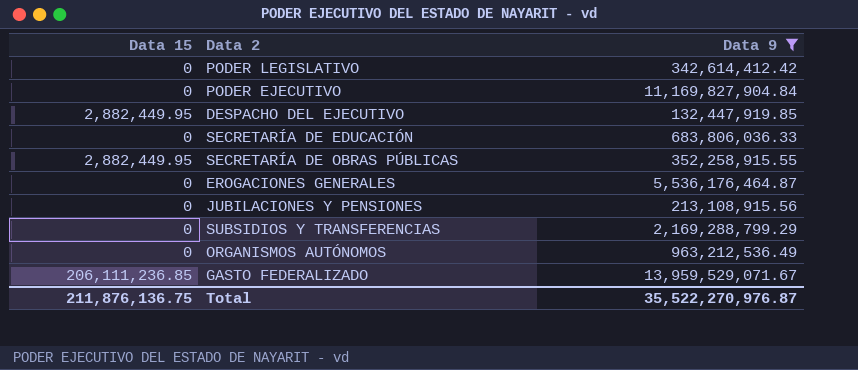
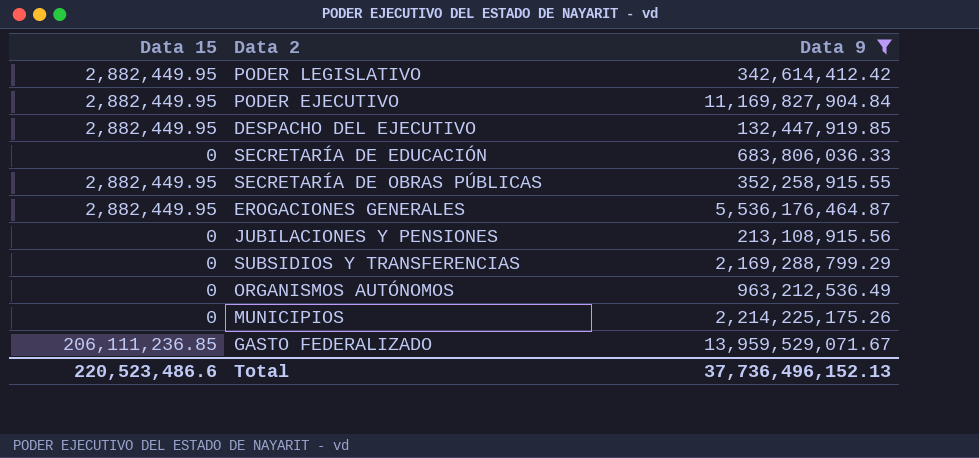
PODER LEGISLATIVO | Data 15: 0 -> 2,882,449.95
PODER EJECUTIVO | Data 15: 0 -> 2,882,449.95
EROGACIONES GENERALES | Data 15: 0 -> 2,882,449.95
row MUNICIPIOS: none -> 0 | 2,214,225,175.26
Total | Data 15: 211,876,136.75 -> 220,523,486.6
Total | Data 9: 35,522,270,976.87 -> 37,736,496,152.13

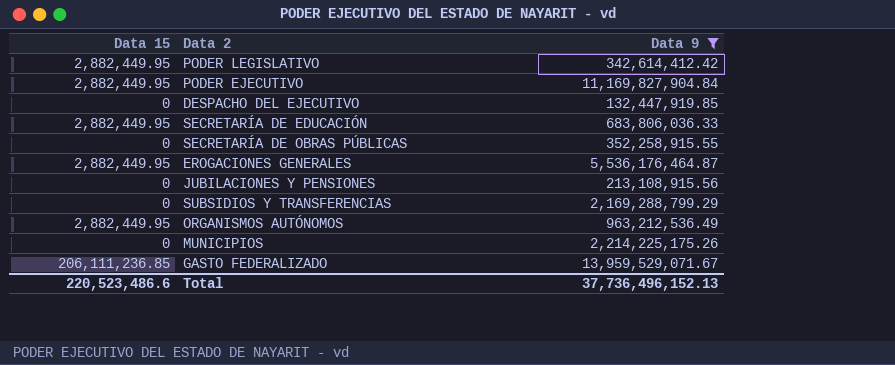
DESPACHO DEL EJECUTIVO | Data 15: 2,882,449.95 -> 0
SECRETARÍA DE EDUCACIÓN | Data 15: 0 -> 2,882,449.95
SECRETARÍA DE OBRAS PÚBLICAS | Data 15: 2,882,449.95 -> 0
ORGANISMOS AUTÓNOMOS | Data 15: 0 -> 2,882,449.95

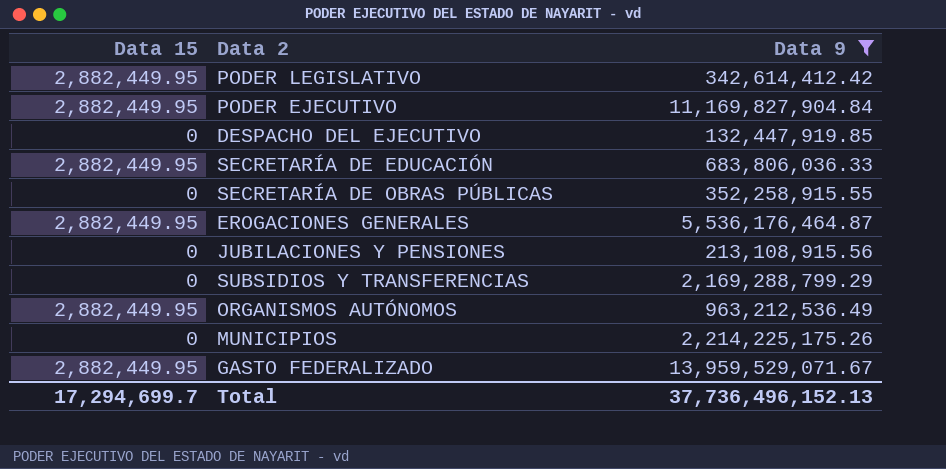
GASTO FEDERALIZADO | Data 15: 206,111,236.85 -> 2,882,449.95
Total | Data 15: 220,523,486.6 -> 17,294,699.7

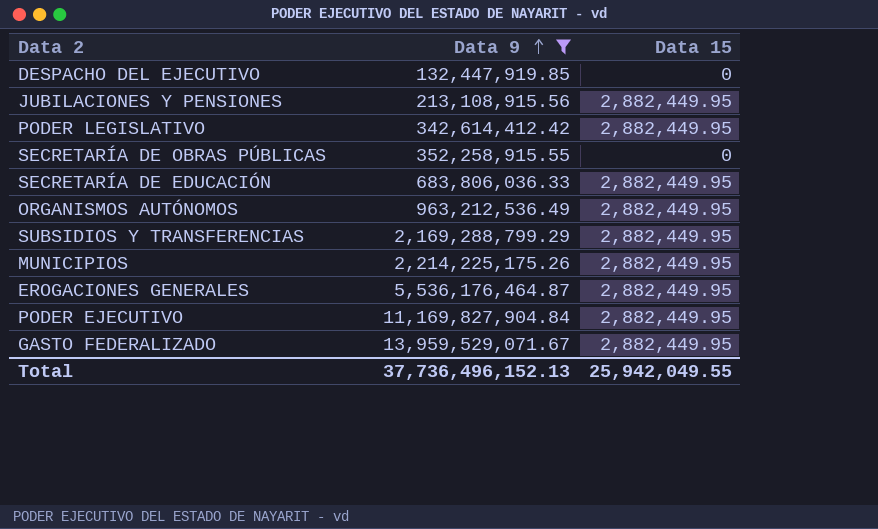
row order: none -> Data 9 ascending
column Data 15 | position: 1 -> 3
JUBILACIONES Y PENSIONES | Data 15: 0 -> 2,882,449.95
SUBSIDIOS Y TRANSFERENCIAS | Data 15: 0 -> 2,882,449.95
MUNICIPIOS | Data 15: 0 -> 2,882,449.95
Total | Data 15: 17,294,699.7 -> 25,942,049.55

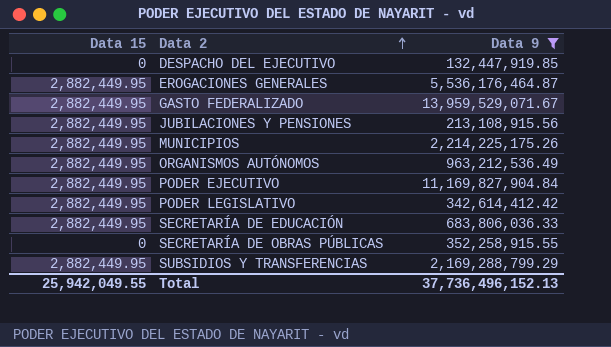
row order: Data 9 ascending -> Data 2 ascending
column Data 15 | position: 3 -> 1

